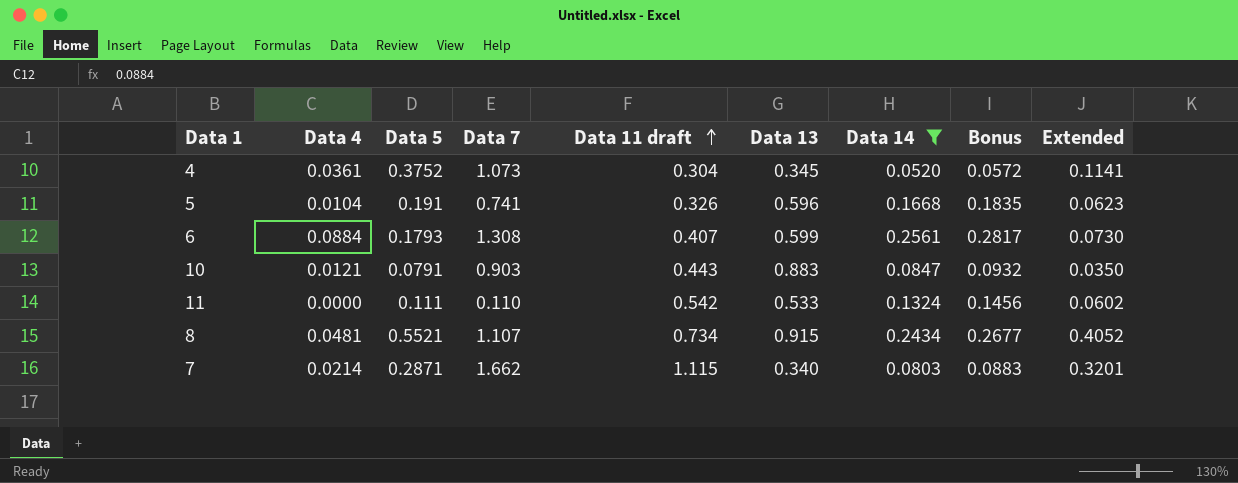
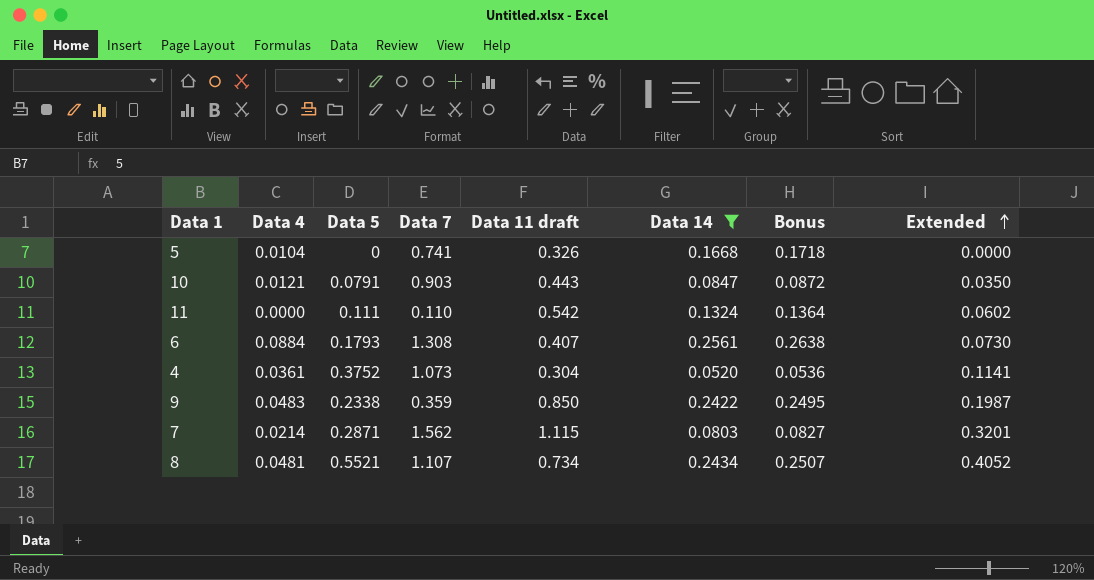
row order: Data 11 draft ascending -> Extended ascending
column Data 13 | position: 6 -> none
column Bonus | formula: [Data 14] * 1.1 -> [Data 14] * 1.03
5 | Data 5: 0.191 -> 0
5 | Extended: 0.0623 -> 0.0000
row 9: none -> 0.0483 | 0.2338 | 0.359 | 0.850 | 0.2422 | 0.2495 | 0.1987
7 | Data 7: 1.662 -> 1.562

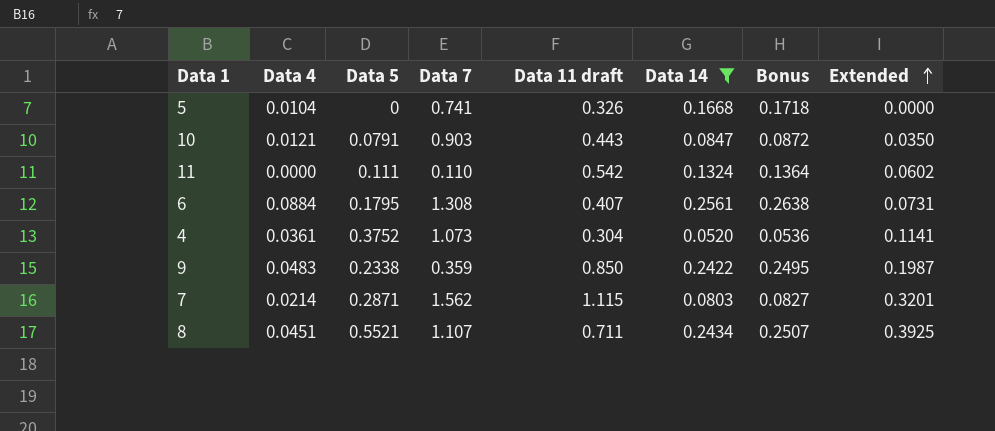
6 | Data 5: 0.1793 -> 0.1795
6 | Extended: 0.0730 -> 0.0731
8 | Data 4: 0.0481 -> 0.0451
8 | Data 11 draft: 0.734 -> 0.711
8 | Extended: 0.4052 -> 0.3925

